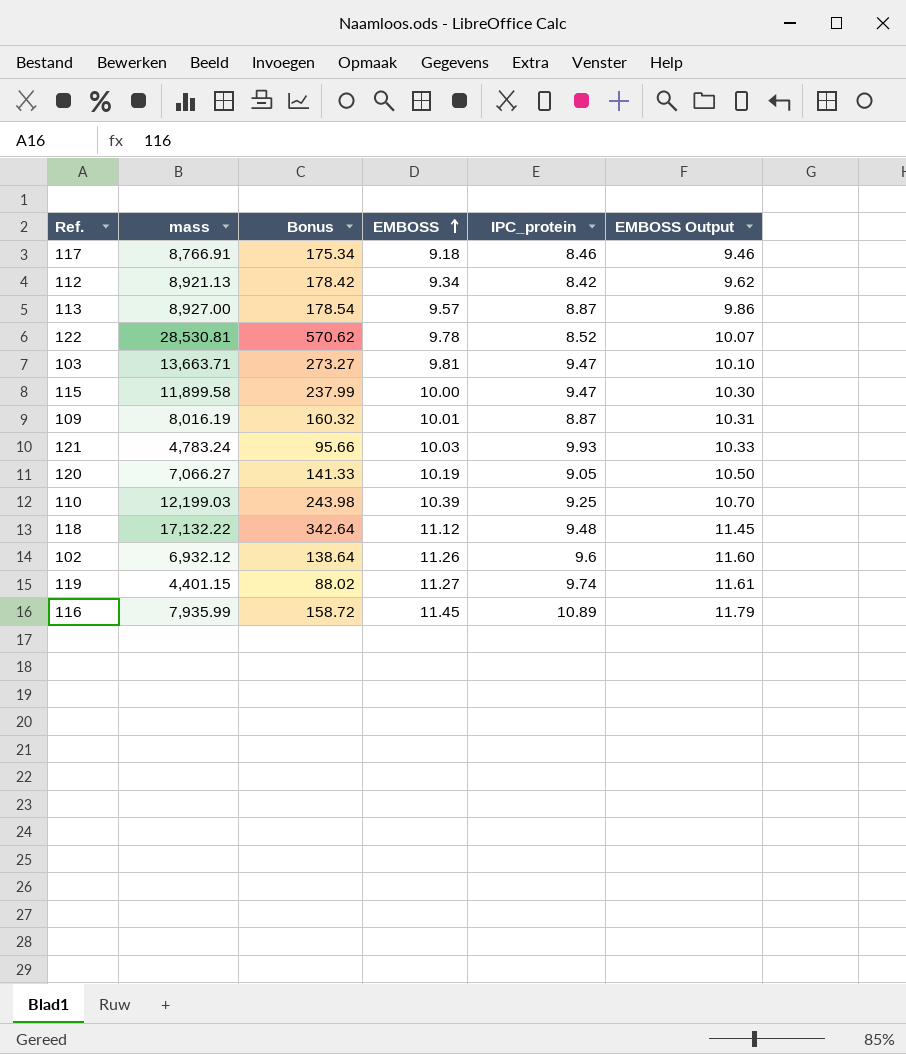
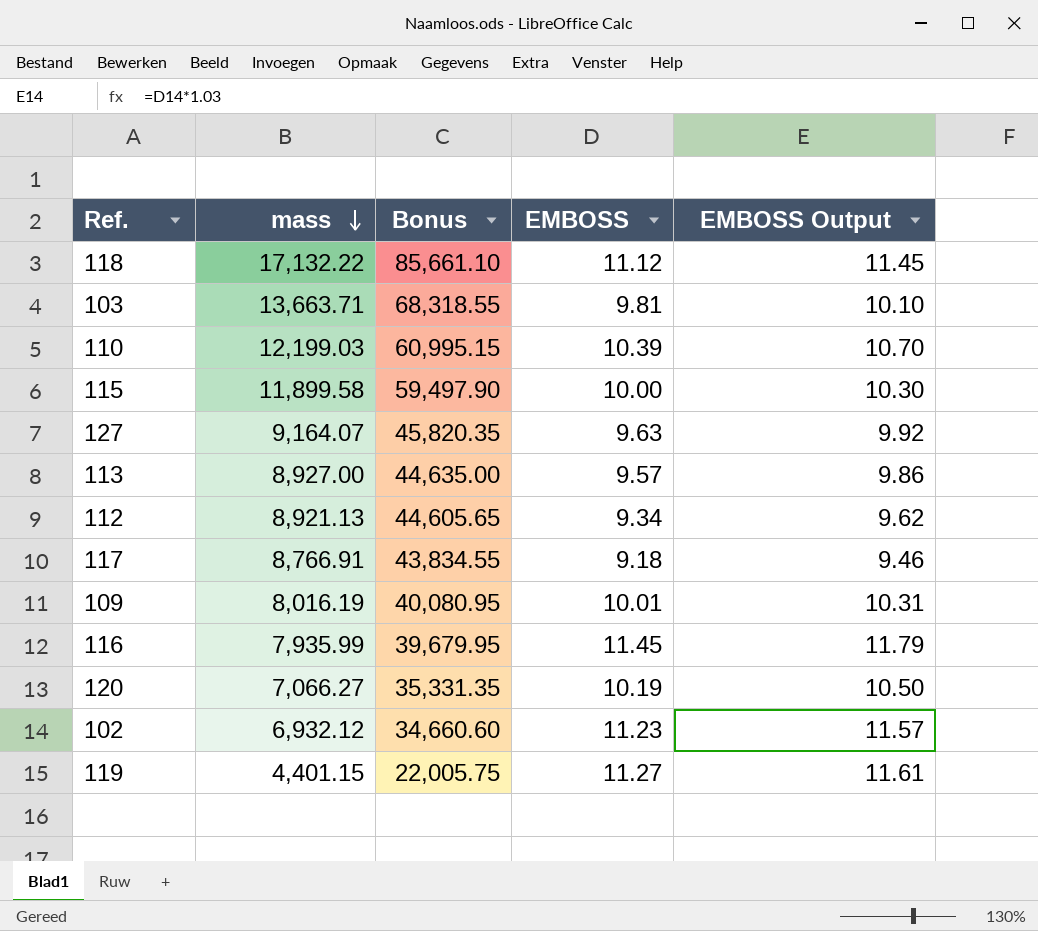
row order: EMBOSS ascending -> mass descending
column IPC_protein | position: 5 -> none
column Bonus | formula: [mass] * 0.02 -> [mass] * 5
row 122: 28,530.81 | 570.62 | 9.78 | 8.52 | 10.07 -> none
row 121: 4,783.24 | 95.66 | 10.03 | 9.93 | 10.33 -> none
row 127: none -> 9,164.07 | 45,820.35 | 9.63 | 9.92
102 | EMBOSS: 11.26 -> 11.23
102 | EMBOSS Output: 11.60 -> 11.57

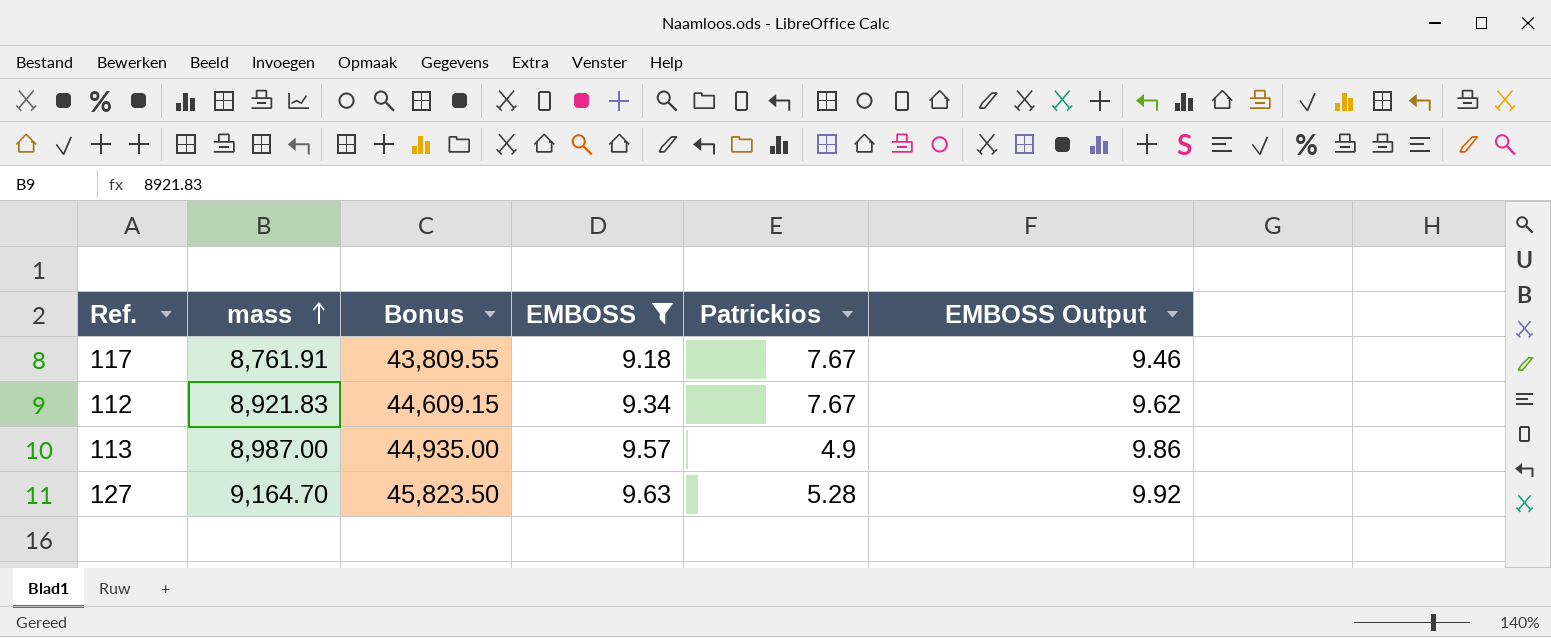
filter: none -> EMBOSS <= 9.63
row order: mass descending -> mass ascending
column Patrickios | position: none -> 5
117 | mass: 8,766.91 -> 8,761.91
117 | Bonus: 43,834.55 -> 43,809.55
112 | mass: 8,921.13 -> 8,921.83
112 | Bonus: 44,605.65 -> 44,609.15
113 | mass: 8,927.00 -> 8,987.00
113 | Bonus: 44,635.00 -> 44,935.00
127 | mass: 9,164.07 -> 9,164.70
127 | Bonus: 45,820.35 -> 45,823.50

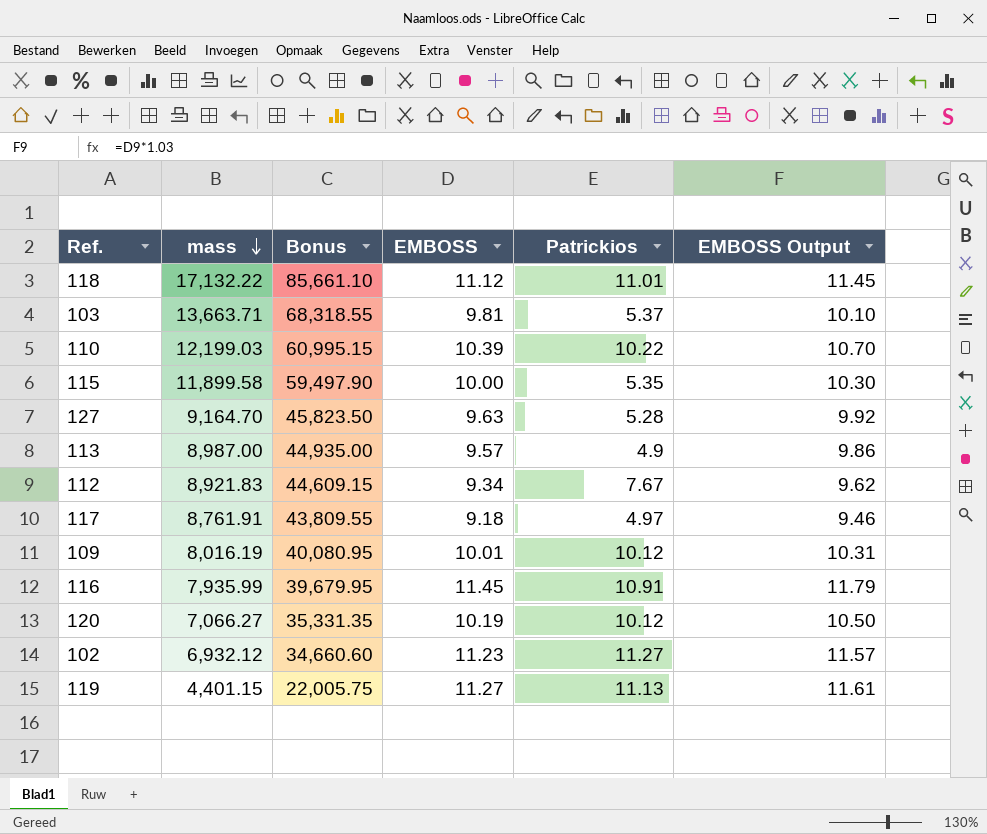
filter: EMBOSS <= 9.63 -> none
row order: mass ascending -> mass descending
117 | Patrickios: 7.67 -> 4.97

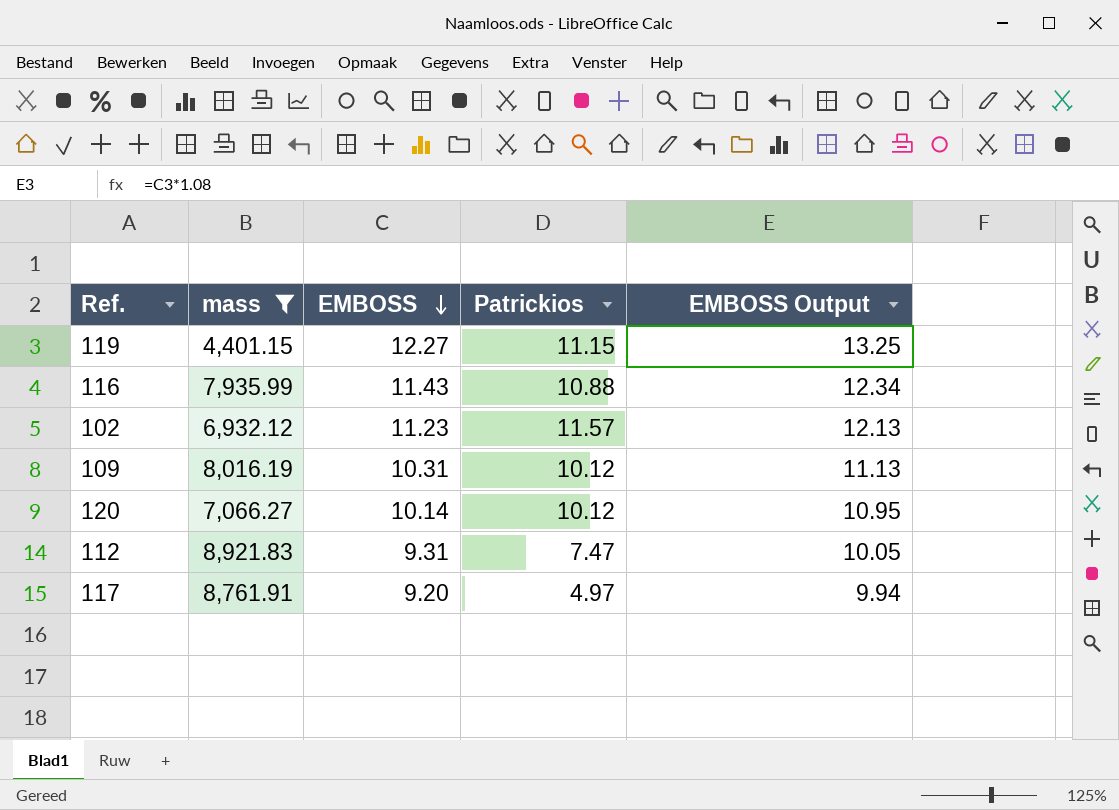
filter: none -> mass <= 8,921.83
row order: mass descending -> EMBOSS descending
column Bonus | formula: [mass] * 5 -> none
column EMBOSS Output | formula: [EMBOSS] * 1.03 -> [EMBOSS] * 1.08
119 | EMBOSS: 11.27 -> 12.27
119 | Patrickios: 11.13 -> 11.15
116 | EMBOSS: 11.45 -> 11.43
116 | Patrickios: 10.91 -> 10.88
102 | Patrickios: 11.27 -> 11.57
109 | EMBOSS: 10.01 -> 10.31
120 | EMBOSS: 10.19 -> 10.14
112 | EMBOSS: 9.34 -> 9.31
112 | Patrickios: 7.67 -> 7.47
117 | EMBOSS: 9.18 -> 9.20

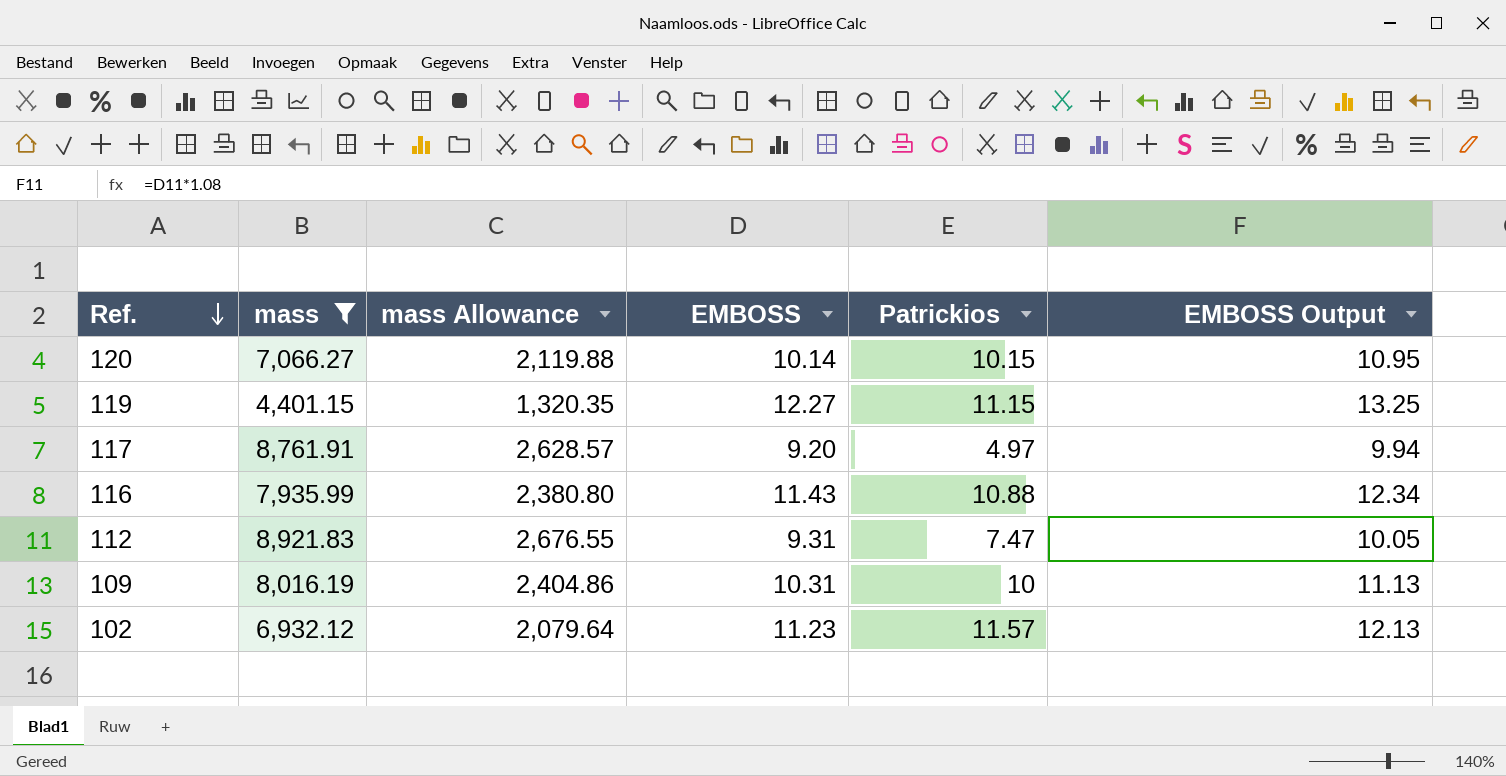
row order: EMBOSS descending -> Ref. descending
column mass Allowance | formula: none -> [mass] * 0.3
120 | Patrickios: 10.12 -> 10.15
109 | Patrickios: 10.12 -> 10

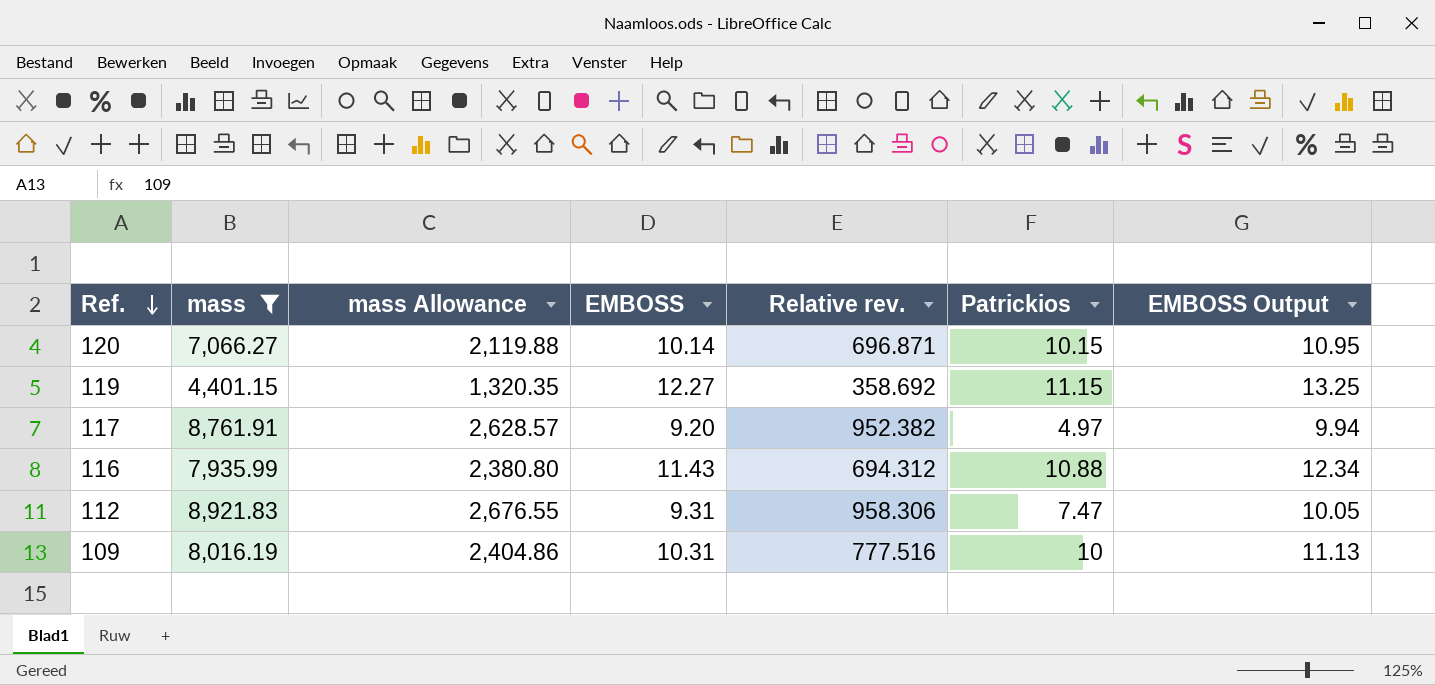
column Relative rev. | formula: none -> [mass] / [EMBOSS]
row 102: 6,932.12 | 2,079.64 | 11.23 | 11.57 | 12.13 -> none

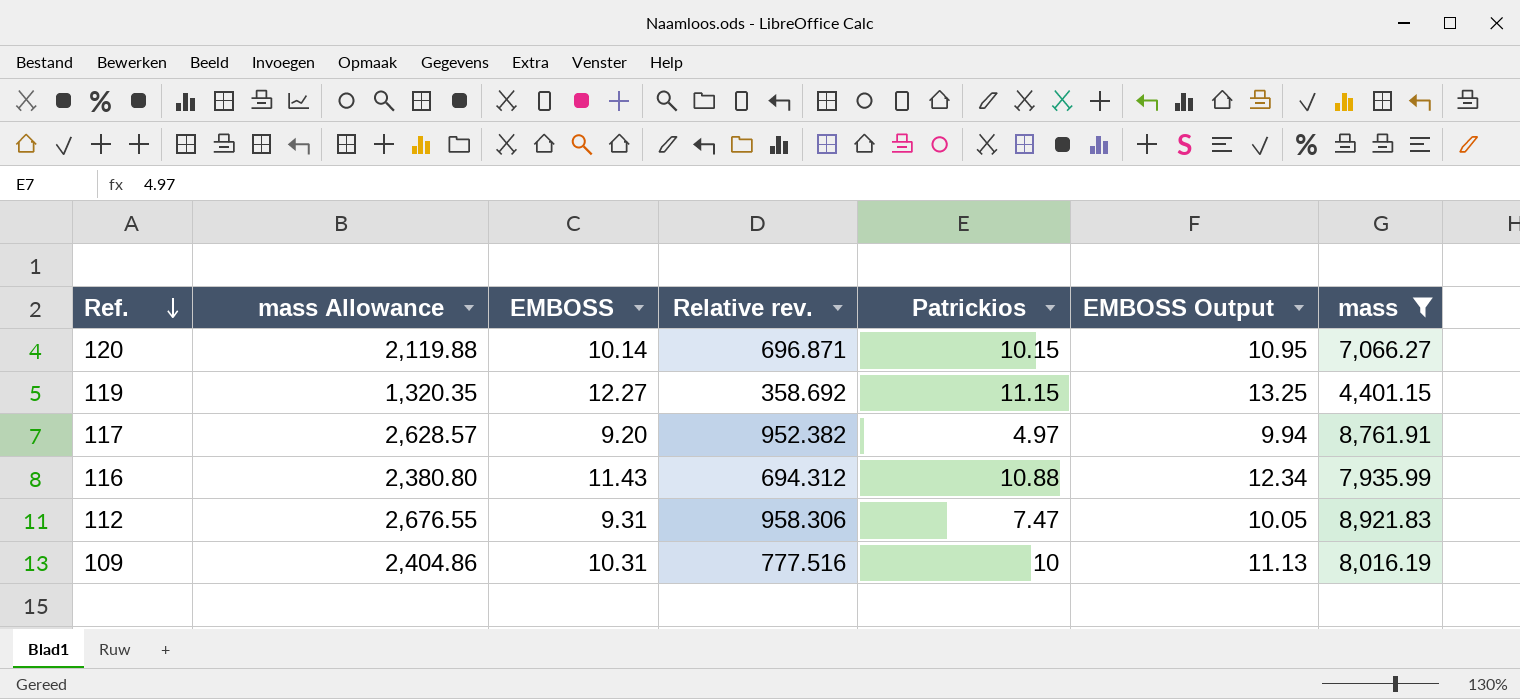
column mass | position: 2 -> 7

